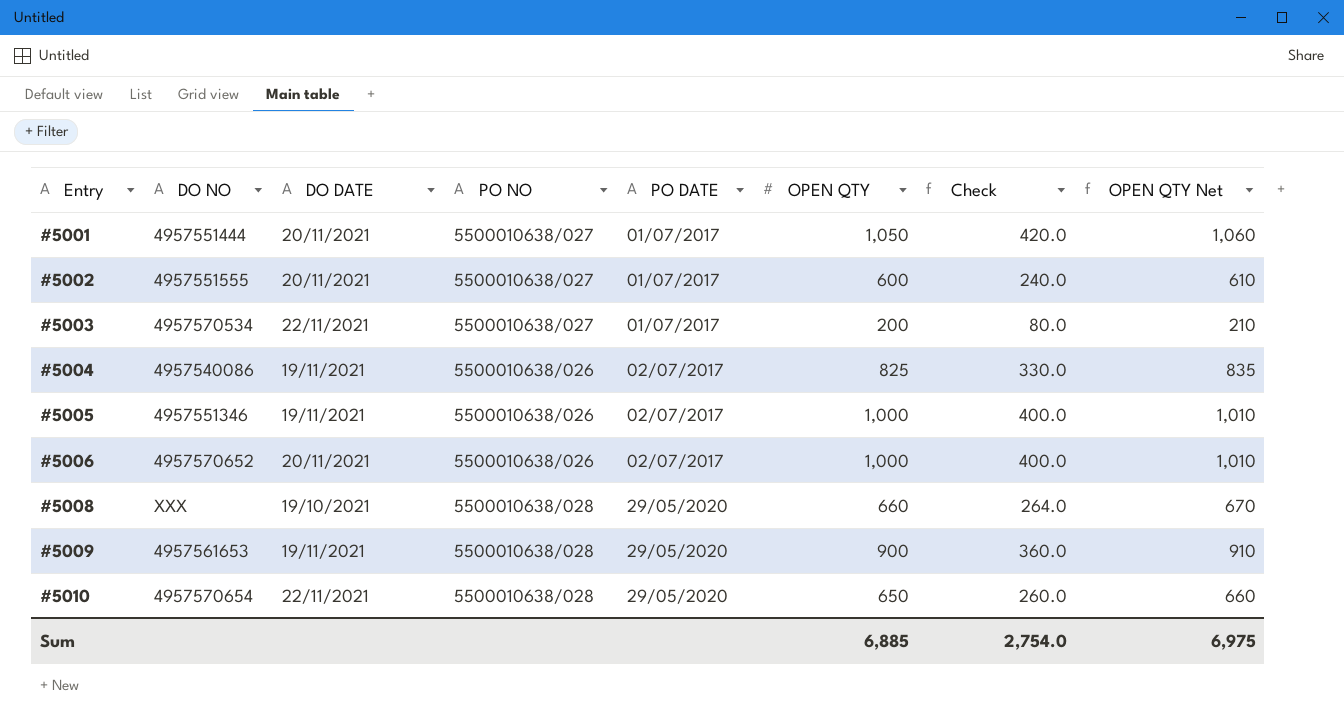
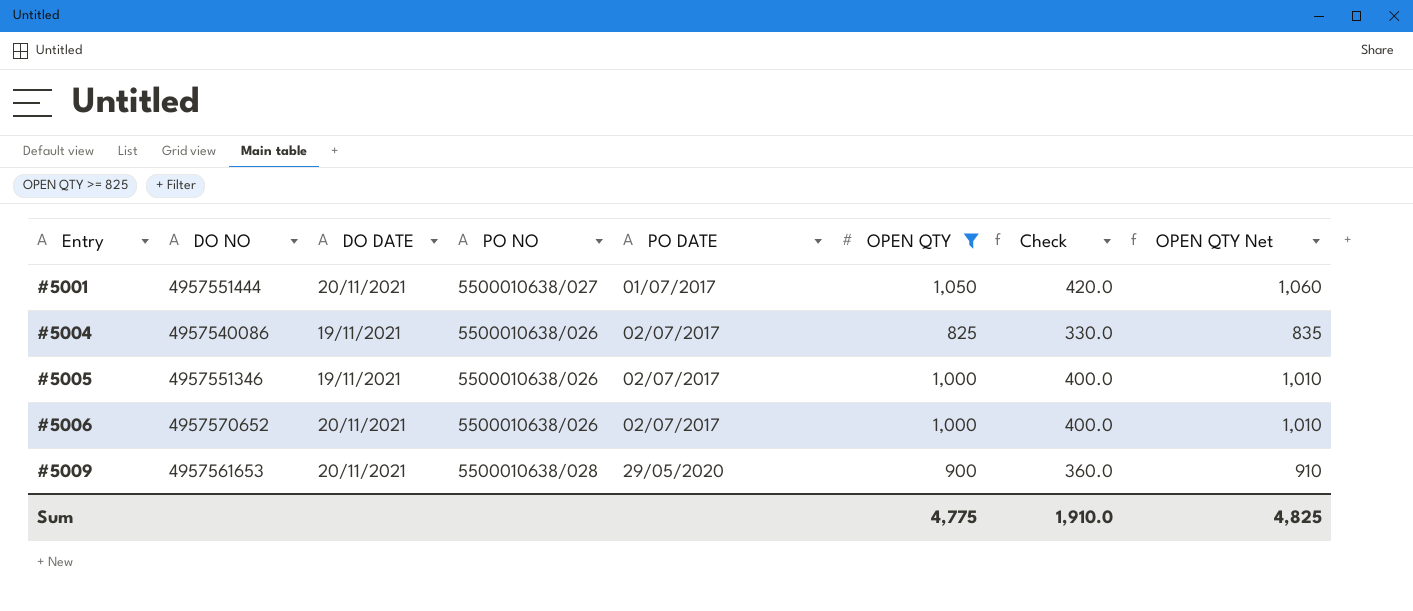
filter: none -> OPEN QTY >= 825
#5009 | DO DATE: 19/11/2021 -> 20/11/2021
Sum | OPEN QTY: 6,885 -> 4,775
Sum | Check: 2,754.0 -> 1,910.0
Sum | OPEN QTY Net: 6,975 -> 4,825

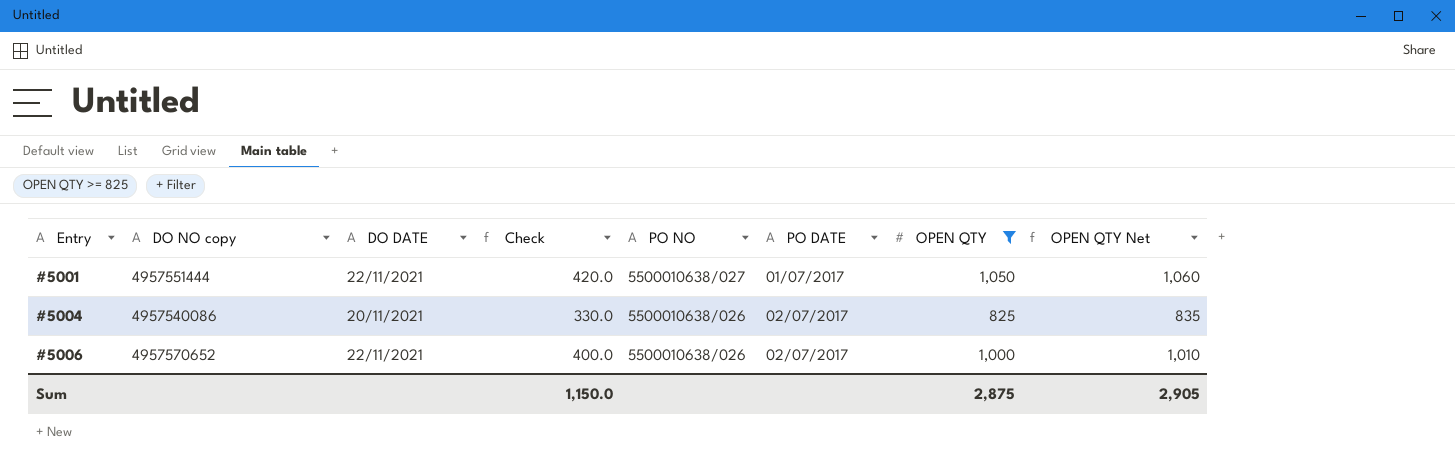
column name: DO NO -> DO NO copy
column Check | position: 7 -> 4
row #5005: 4957551346 | 19/11/2021 | 5500010638/026 | 02/07/2017 | 1,000 | 400.0 | 1,010 -> none
row #5009: 4957561653 | 20/11/2021 | 5500010638/028 | 29/05/2020 | 900 | 360.0 | 910 -> none
#5001 | DO DATE: 20/11/2021 -> 22/11/2021
#5004 | DO DATE: 19/11/2021 -> 20/11/2021
#5006 | DO DATE: 20/11/2021 -> 22/11/2021
Sum | Check: 1,910.0 -> 1,150.0
Sum | OPEN QTY: 4,775 -> 2,875
Sum | OPEN QTY Net: 4,825 -> 2,905

